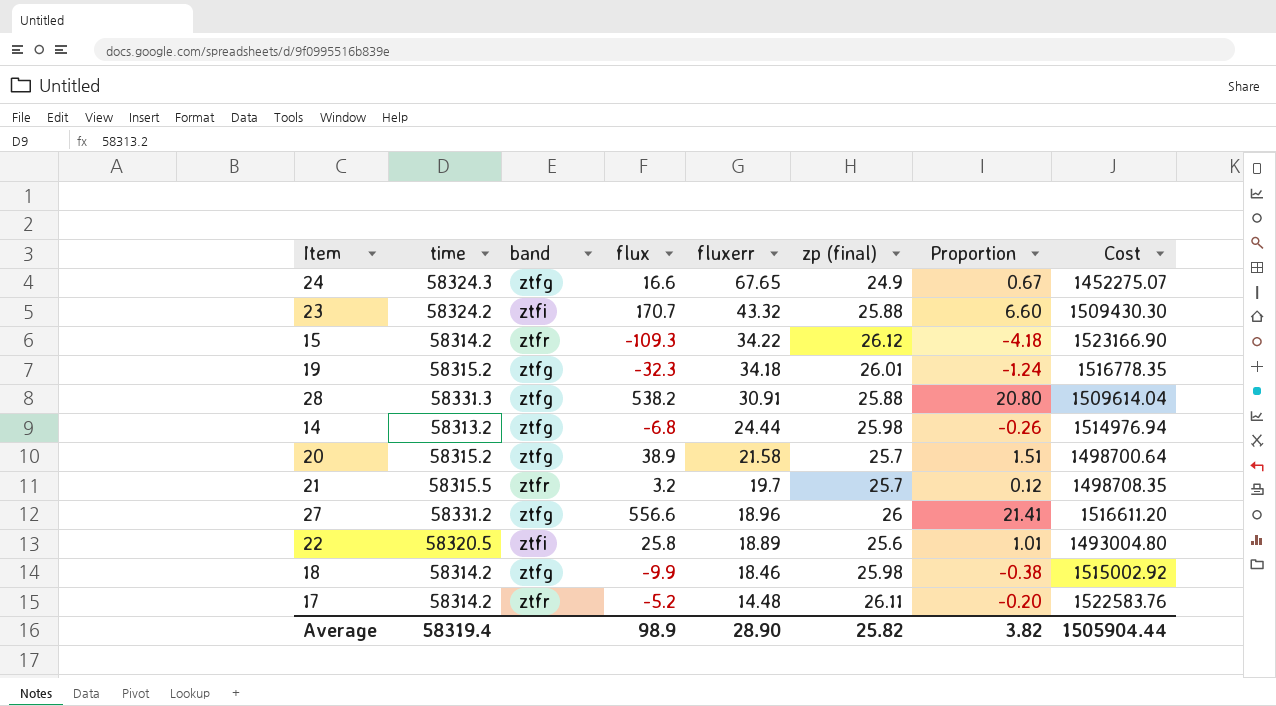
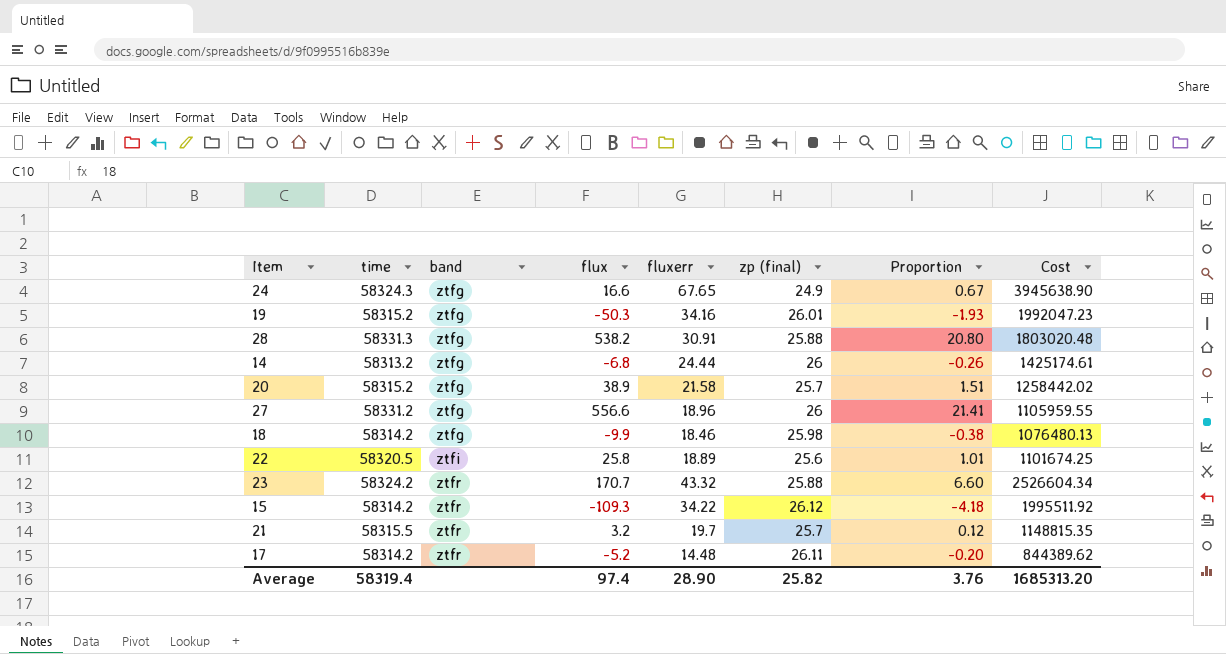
row order: fluxerr descending -> band ascending
column Cost | formula: [time] * [zp (final)] -> [time] * [fluxerr]
19 | flux: -32.3 -> -50.3
19 | fluxerr: 34.18 -> 34.16
19 | Proportion: -1.24 -> -1.93
14 | zp (final): 25.98 -> 26
23 | band: ztfi -> ztfr
Average | flux: 98.9 -> 97.4
Average | Proportion: 3.82 -> 3.76
Average | Cost: 1505904.44 -> 1685313.20

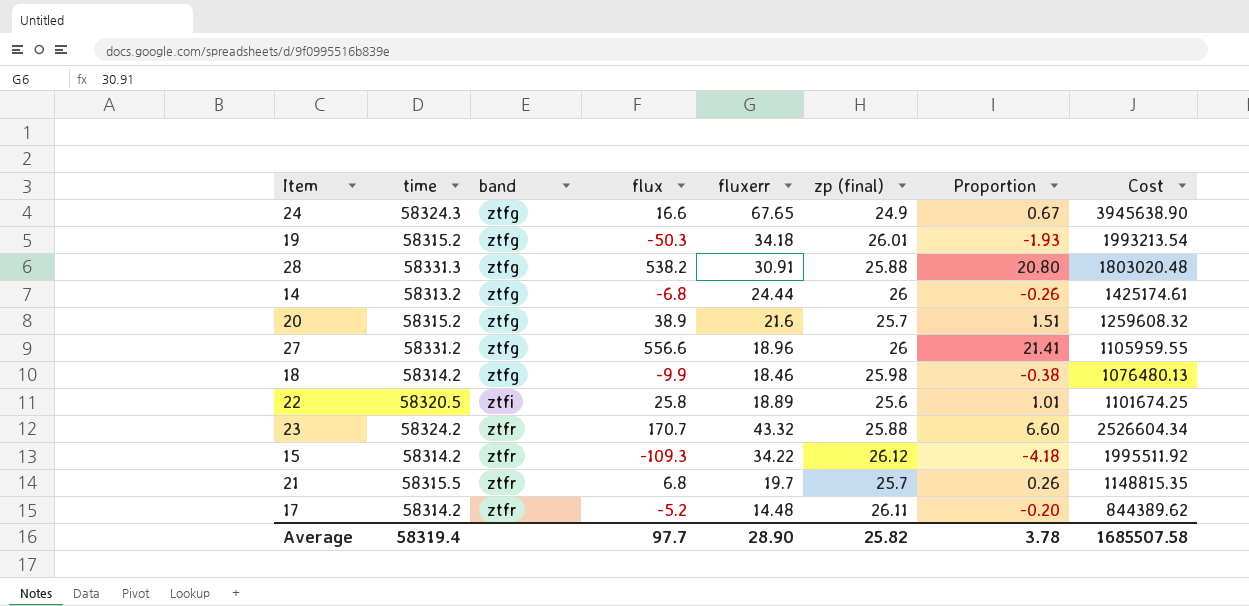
19 | fluxerr: 34.16 -> 34.18
19 | Cost: 1992047.23 -> 1993213.54
20 | fluxerr: 21.58 -> 21.6
20 | Cost: 1258442.02 -> 1259608.32
21 | flux: 3.2 -> 6.8
21 | Proportion: 0.12 -> 0.26
Average | flux: 97.4 -> 97.7
Average | Proportion: 3.76 -> 3.78
Average | Cost: 1685313.20 -> 1685507.58

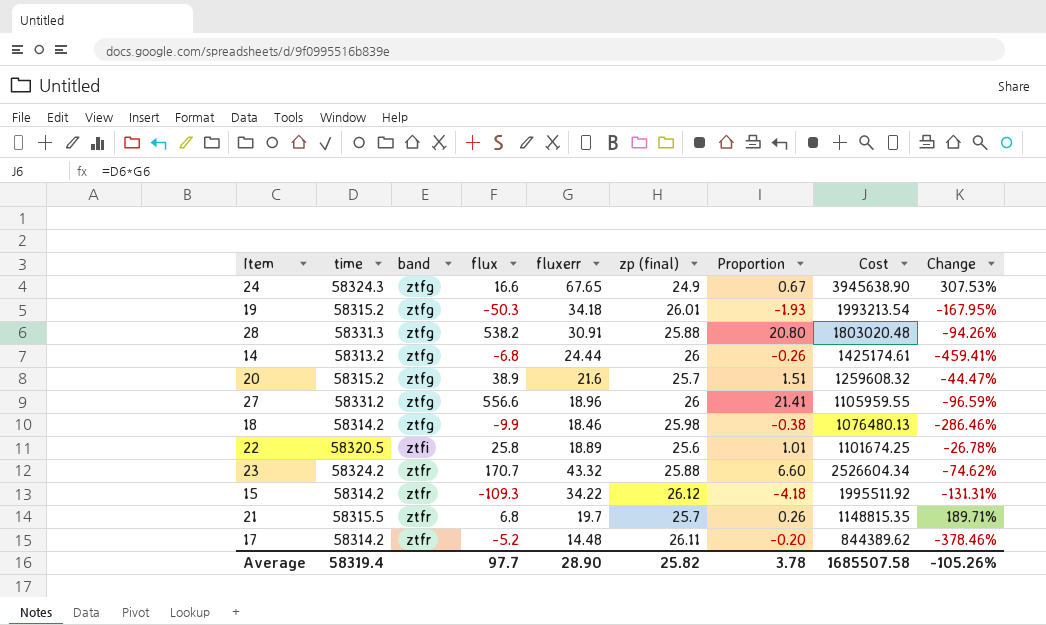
column Change | formula: none -> ([fluxerr] - [flux]) / [flux]

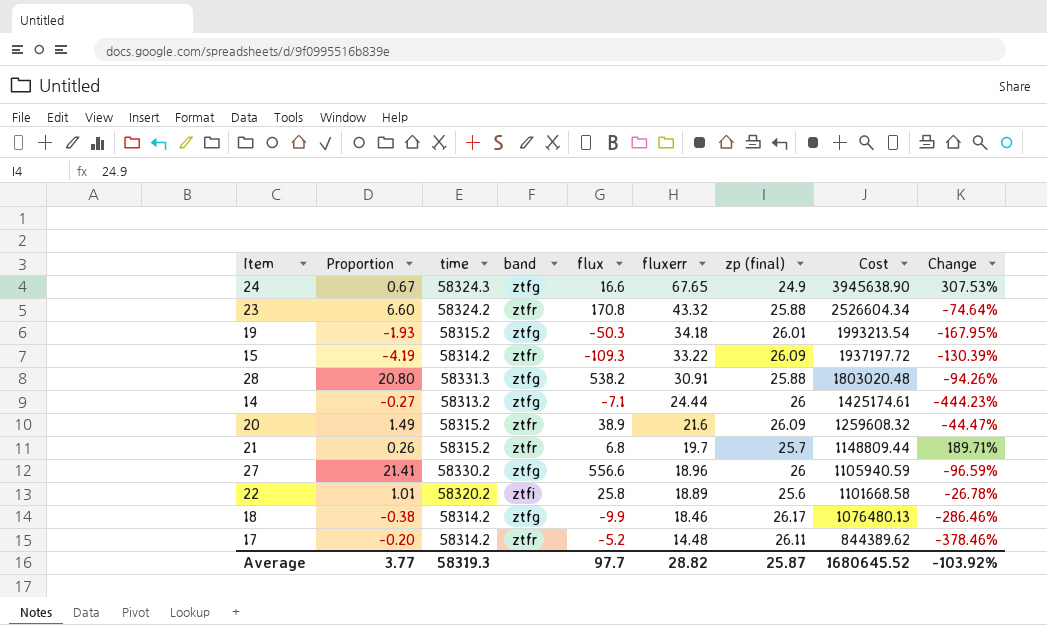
row order: band ascending -> fluxerr descending
column Proportion | position: 7 -> 2
23 | flux: 170.7 -> 170.8
23 | Change: -74.62% -> -74.64%
15 | Proportion: -4.18 -> -4.19
15 | fluxerr: 34.22 -> 33.22
15 | zp (final): 26.12 -> 26.09
15 | Cost: 1995511.92 -> 1937197.72
15 | Change: -131.31% -> -130.39%
14 | Proportion: -0.26 -> -0.27
14 | flux: -6.8 -> -7.1
14 | Change: -459.41% -> -444.23%
20 | Proportion: 1.51 -> 1.49
20 | band: ztfg -> ztfr
20 | zp (final): 25.7 -> 26.09
21 | time: 58315.5 -> 58315.2
21 | Cost: 1148815.35 -> 1148809.44
27 | time: 58331.2 -> 58330.2
27 | Cost: 1105959.55 -> 1105940.59
22 | time: 58320.5 -> 58320.2
22 | Cost: 1101674.25 -> 1101668.58
18 | zp (final): 25.98 -> 26.17
Average | Proportion: 3.78 -> 3.77
Average | time: 58319.4 -> 58319.3
Average | fluxerr: 28.90 -> 28.82
Average | zp (final): 25.82 -> 25.87
Average | Cost: 1685507.58 -> 1680645.52
Average | Change: -105.26% -> -103.92%

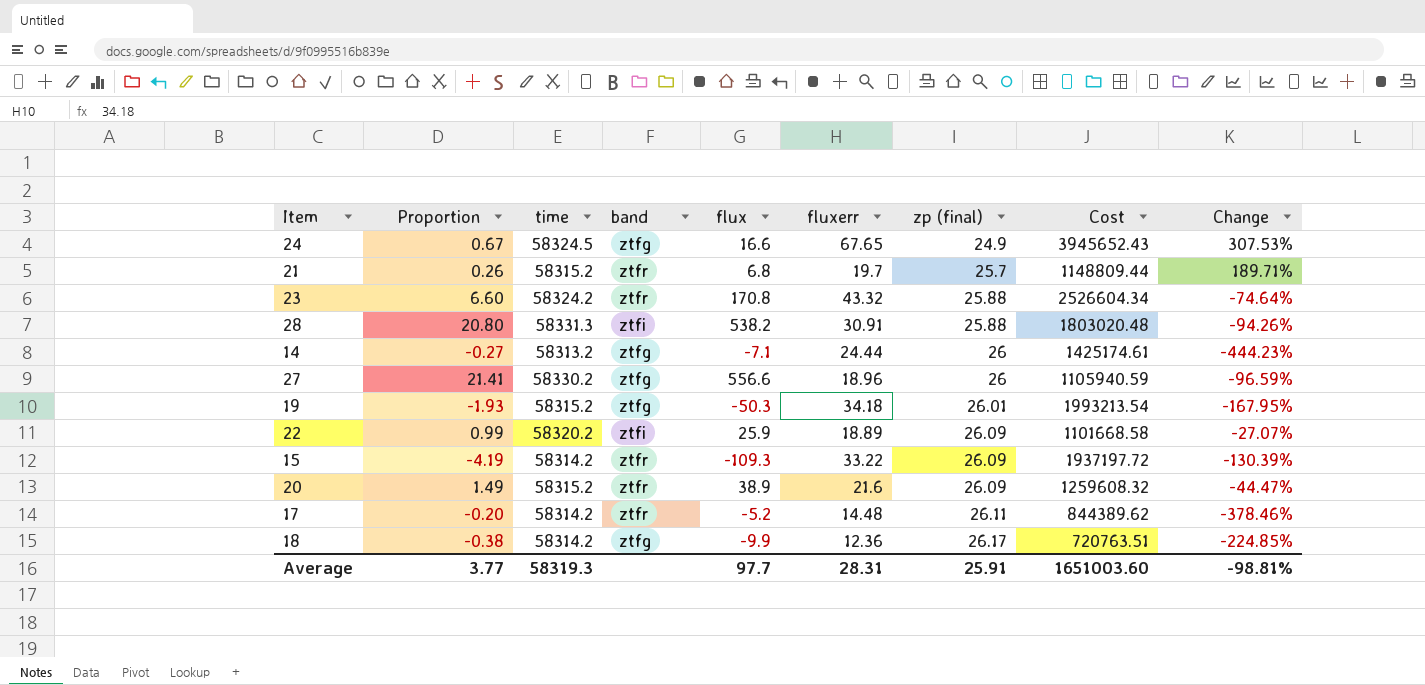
row order: fluxerr descending -> zp (final) ascending
24 | time: 58324.3 -> 58324.5
24 | Cost: 3945638.90 -> 3945652.43
28 | band: ztfg -> ztfi
22 | Proportion: 1.01 -> 0.99
22 | flux: 25.8 -> 25.9
22 | zp (final): 25.6 -> 26.09
22 | Change: -26.78% -> -27.07%
18 | fluxerr: 18.46 -> 12.36
18 | Cost: 1076480.13 -> 720763.51
18 | Change: -286.46% -> -224.85%
Average | fluxerr: 28.82 -> 28.31
Average | zp (final): 25.87 -> 25.91
Average | Cost: 1680645.52 -> 1651003.60
Average | Change: -103.92% -> -98.81%

